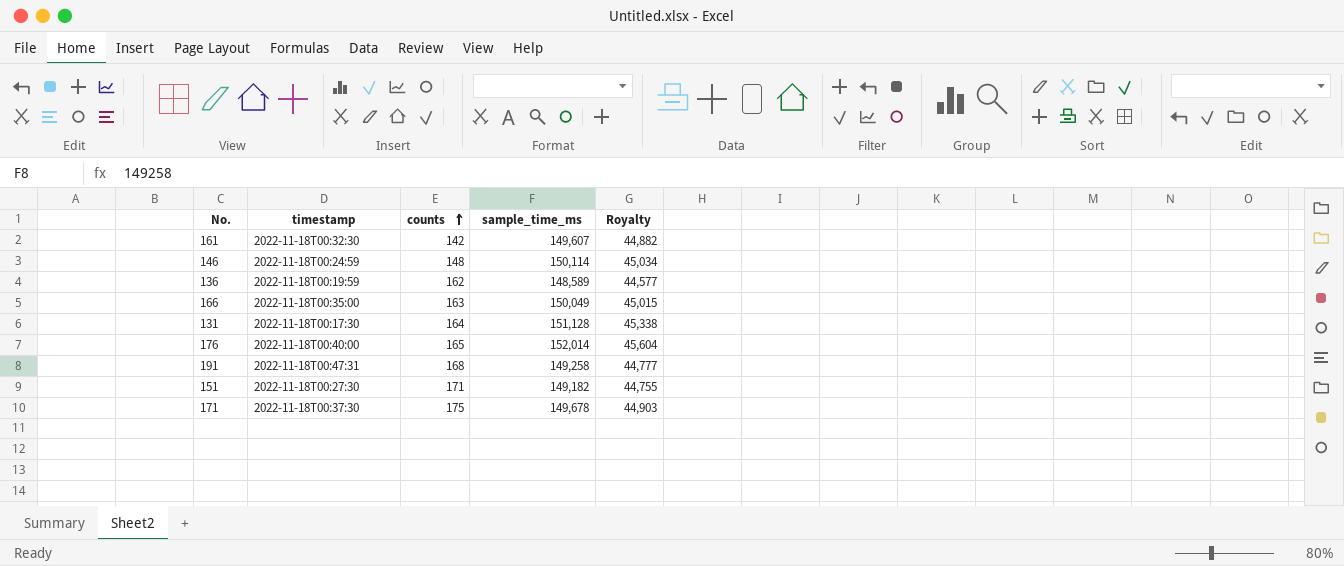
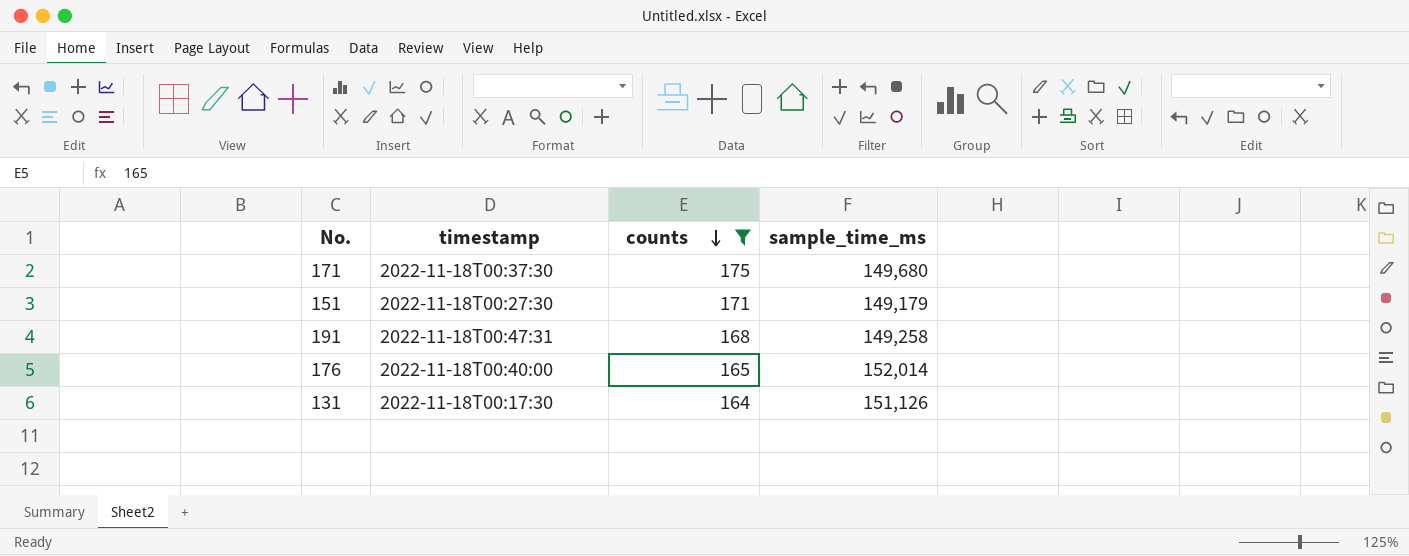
filter: none -> counts >= 164
row order: counts ascending -> counts descending
column Royalty | formula: [sample_time_ms] * 0.3 -> none
171 | sample_time_ms: 149,678 -> 149,680
151 | sample_time_ms: 149,182 -> 149,179
131 | sample_time_ms: 151,128 -> 151,126

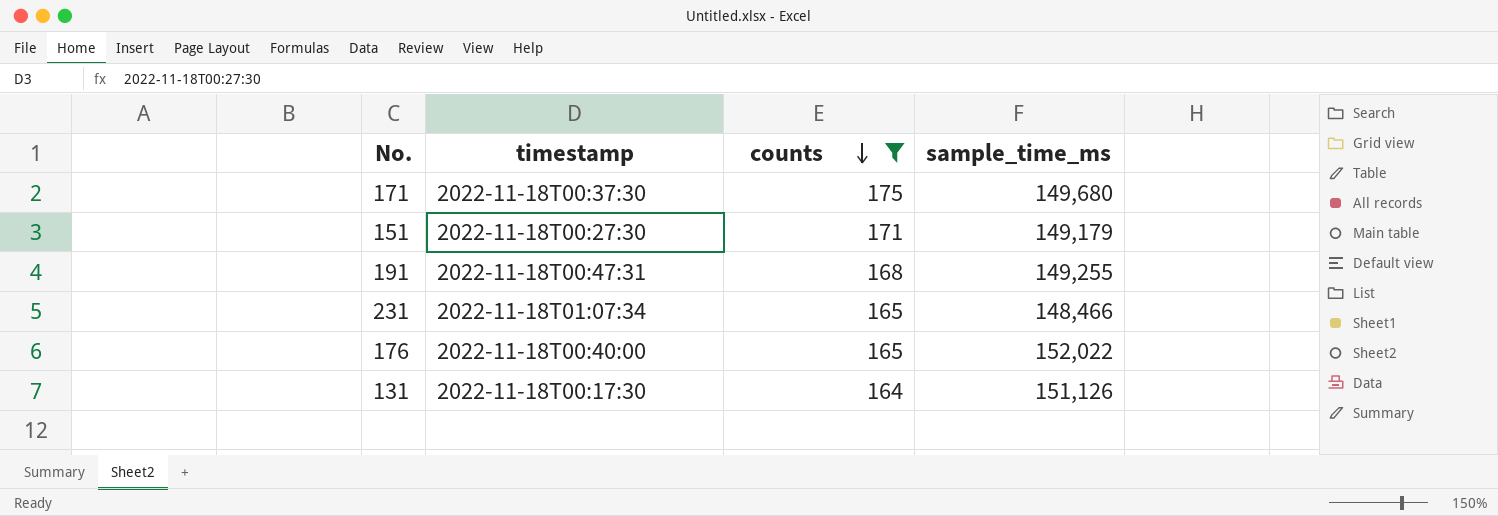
191 | sample_time_ms: 149,258 -> 149,255
row 231: none -> 2022-11-18T01:07:34 | 165 | 148,466
176 | sample_time_ms: 152,014 -> 152,022

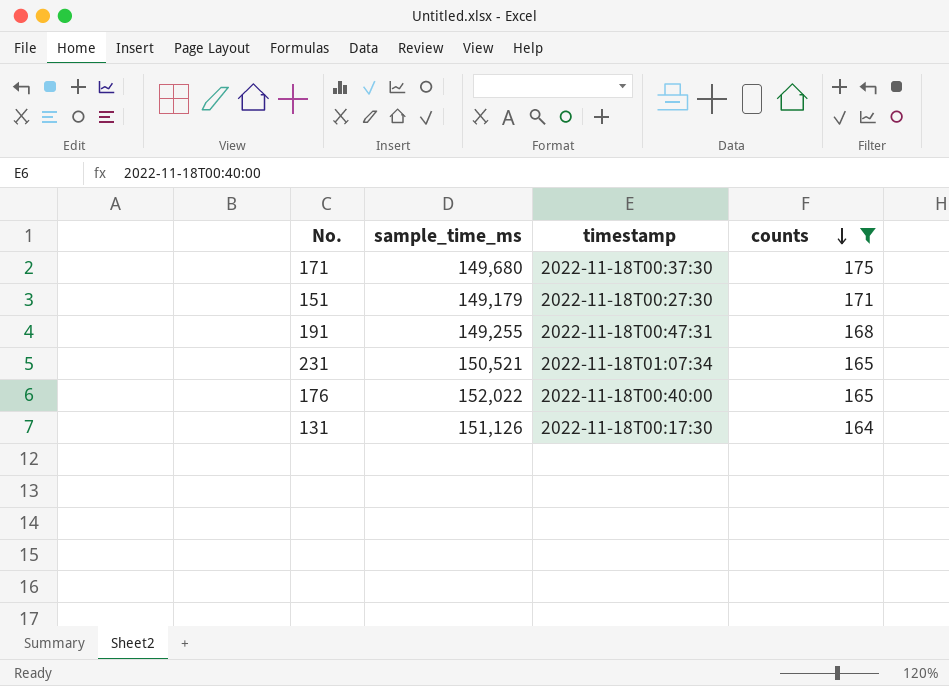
column sample_time_ms | position: 4 -> 2
231 | sample_time_ms: 148,466 -> 150,521

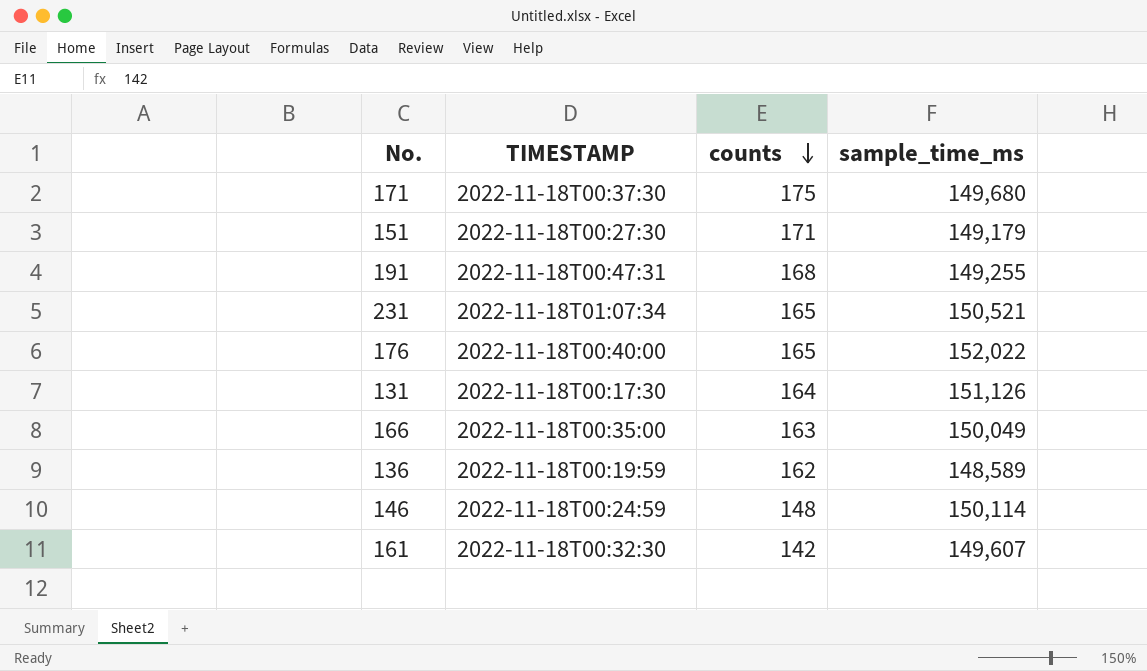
filter: counts >= 164 -> none
column name: timestamp -> TIMESTAMP
column sample_time_ms | position: 2 -> 4

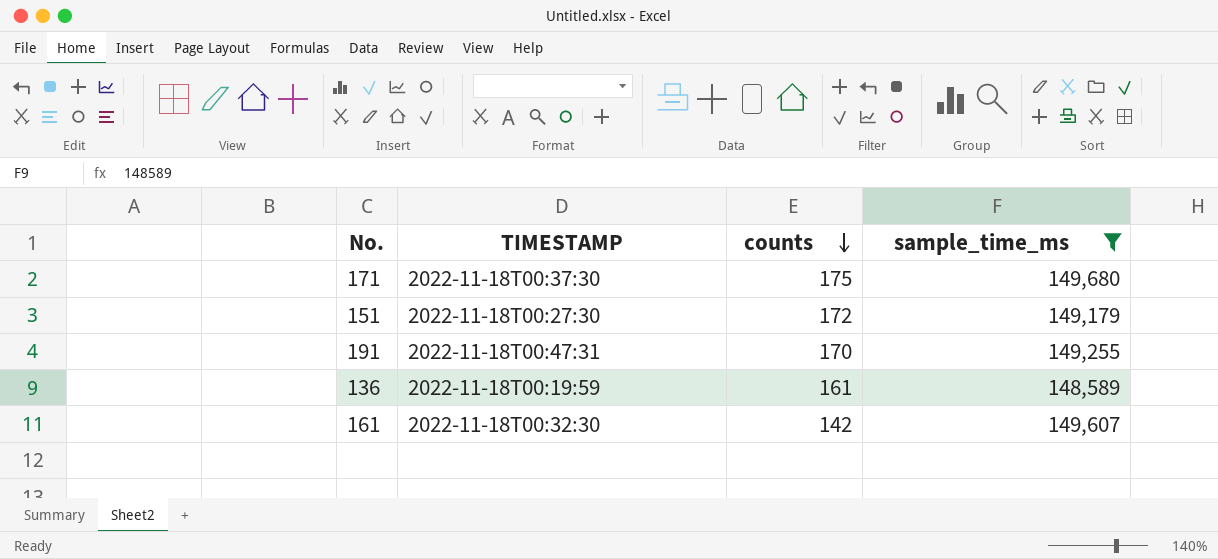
filter: none -> sample_time_ms <= 149,680
151 | counts: 171 -> 172
191 | counts: 168 -> 170
136 | counts: 162 -> 161

